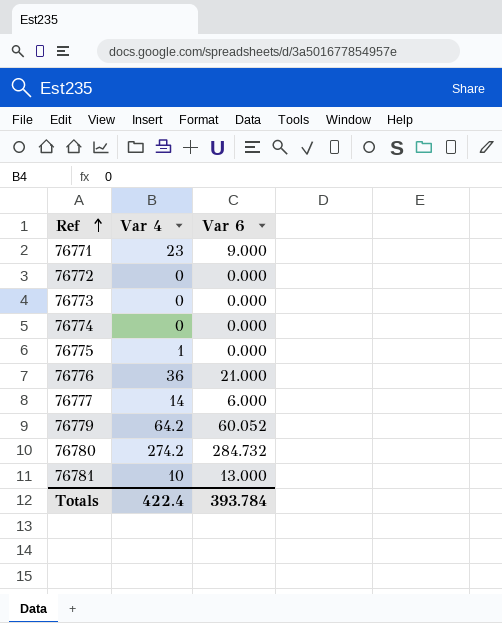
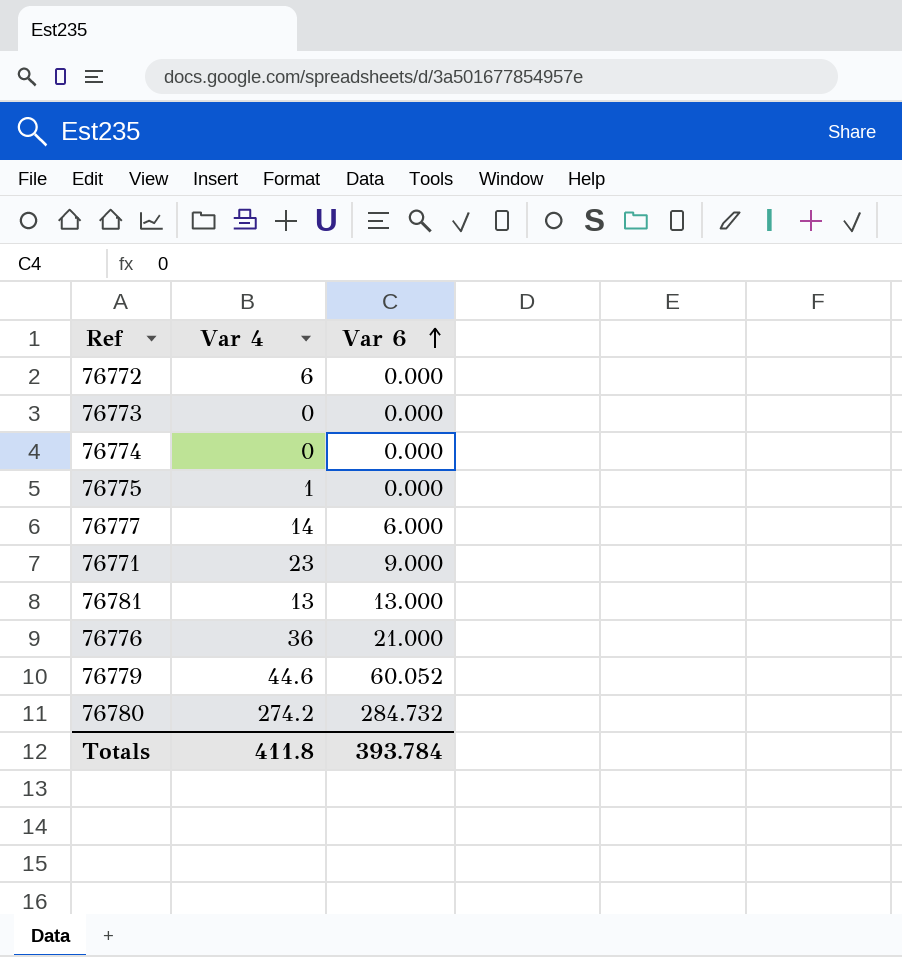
row order: Ref ascending -> Var 6 ascending
76772 | Var 4: 0 -> 6
76781 | Var 4: 10 -> 13
76779 | Var 4: 64.2 -> 44.6
Totals | Var 4: 422.4 -> 411.8

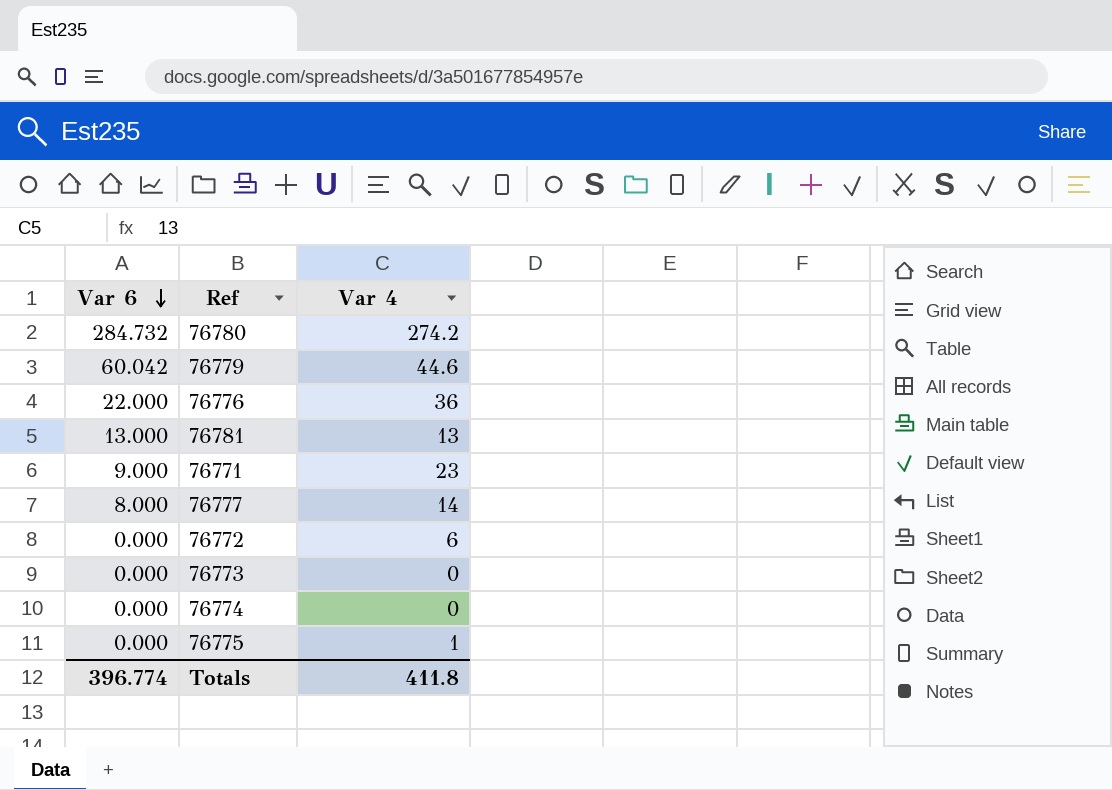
row order: Var 6 ascending -> Var 6 descending
column Var 6 | position: 3 -> 1
76779 | Var 6: 60.052 -> 60.042
76776 | Var 6: 21.000 -> 22.000
76777 | Var 6: 6.000 -> 8.000
Totals | Var 6: 393.784 -> 396.774

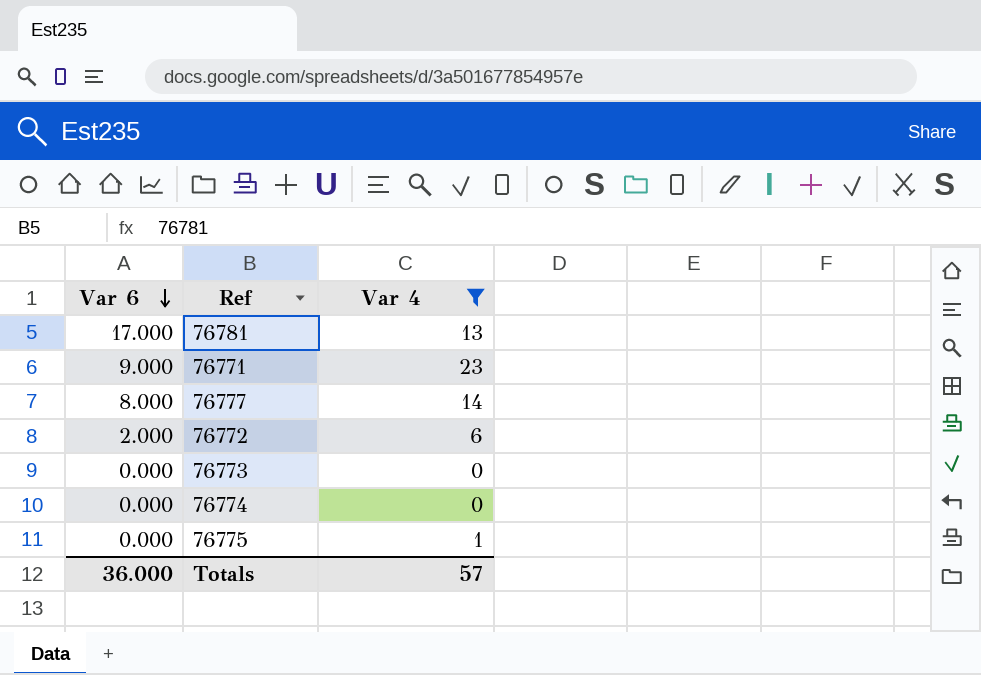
filter: none -> Var 4 <= 23
76781 | Var 6: 13.000 -> 17.000
76772 | Var 6: 0.000 -> 2.000
Totals | Var 6: 396.774 -> 36.000
Totals | Var 4: 411.8 -> 57

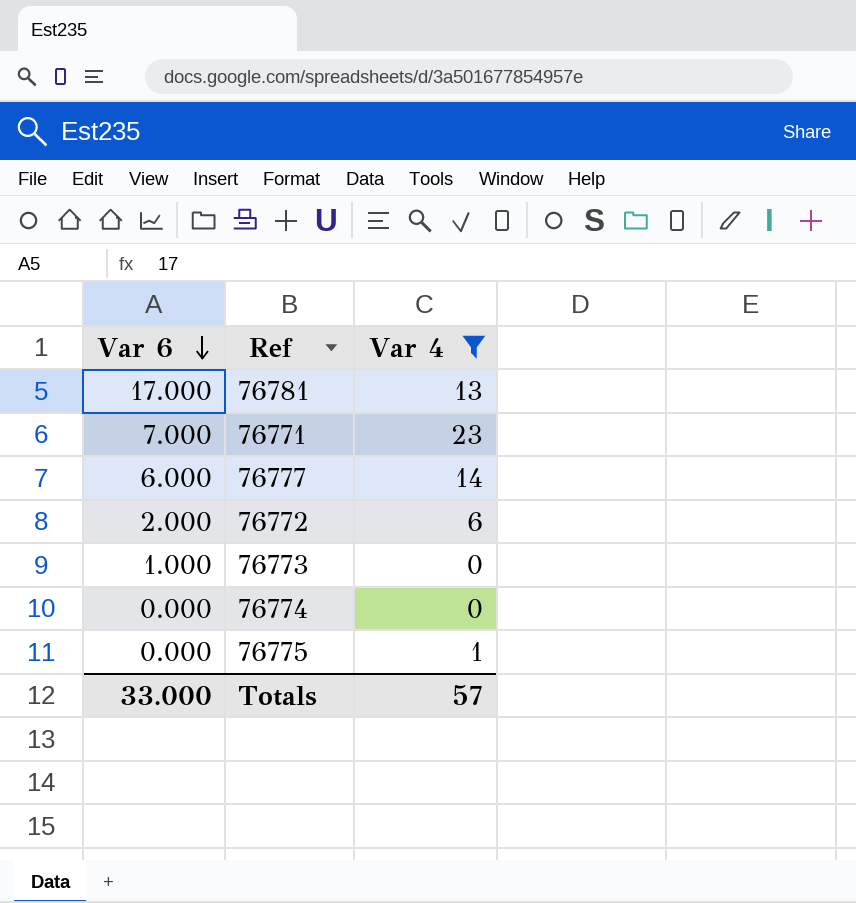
76771 | Var 6: 9.000 -> 7.000
76777 | Var 6: 8.000 -> 6.000
76773 | Var 6: 0.000 -> 1.000
Totals | Var 6: 36.000 -> 33.000

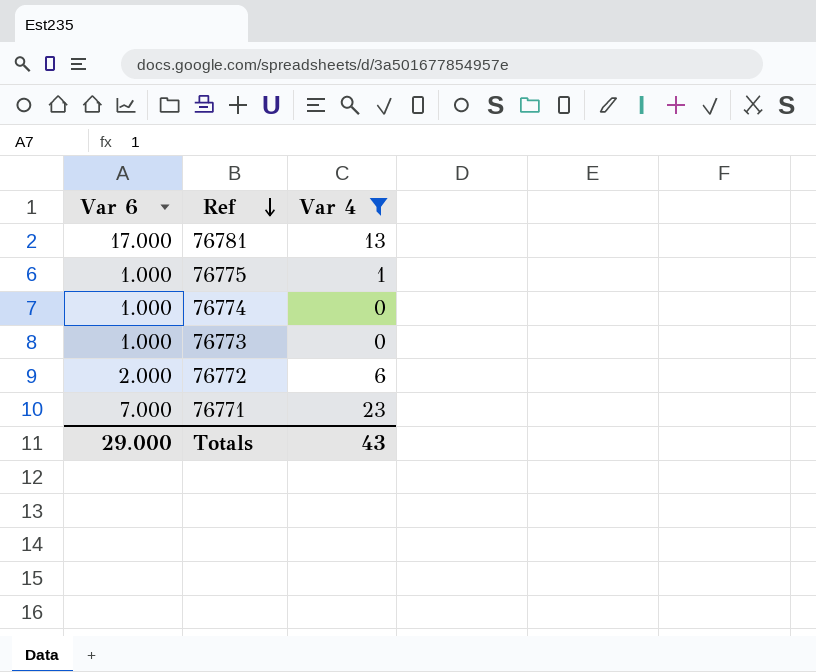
row order: Var 6 descending -> Ref descending
row 76777: 6.000 | 14 -> none
76775 | Var 6: 0.000 -> 1.000
76774 | Var 6: 0.000 -> 1.000
Totals | Var 6: 33.000 -> 29.000
Totals | Var 4: 57 -> 43

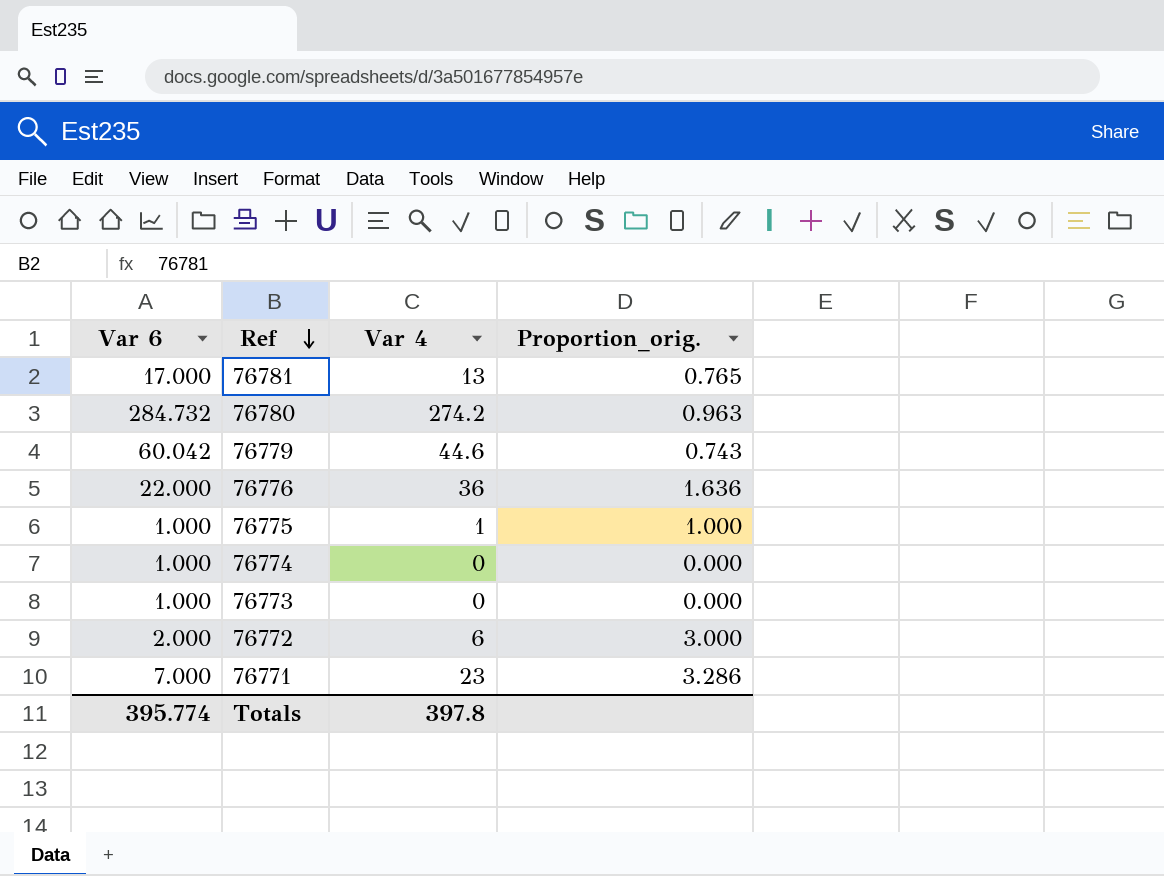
filter: Var 4 <= 23 -> none
column Proportion_orig. | formula: none -> [Var 4] / [Var 6]
Totals | Var 6: 29.000 -> 395.774
Totals | Var 4: 43 -> 397.8

